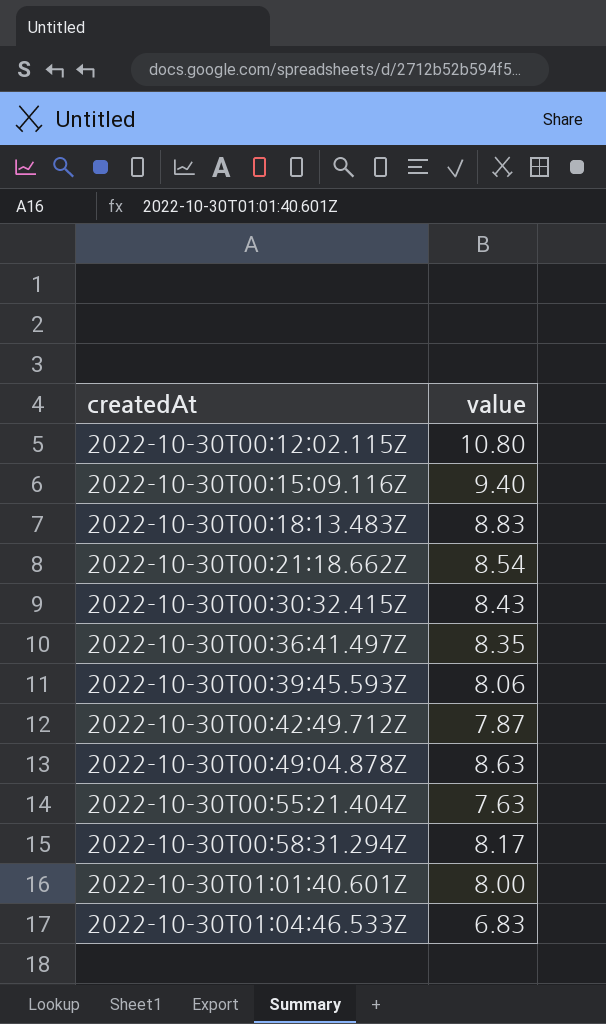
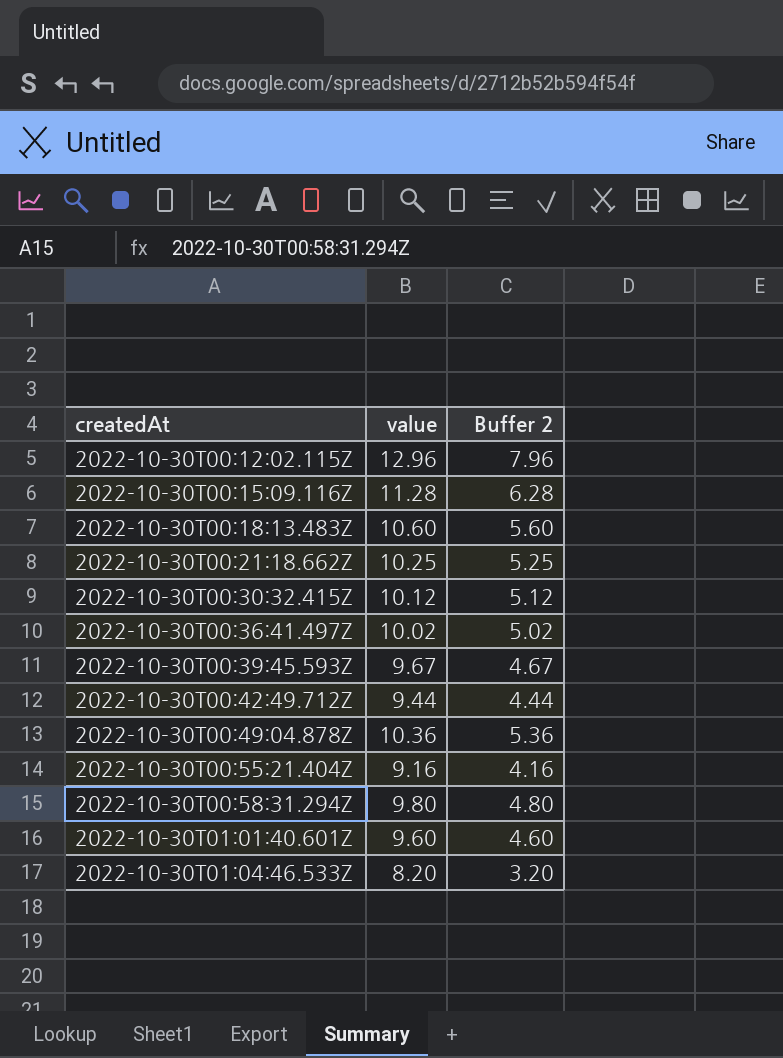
column Buffer 2 | formula: none -> [value] - 5
2022-10-30T00:12:02.115Z | value: 10.80 -> 12.96
2022-10-30T00:15:09.116Z | value: 9.40 -> 11.28
2022-10-30T00:18:13.483Z | value: 8.83 -> 10.60
2022-10-30T00:21:18.662Z | value: 8.54 -> 10.25
2022-10-30T00:30:32.415Z | value: 8.43 -> 10.12
2022-10-30T00:36:41.497Z | value: 8.35 -> 10.02
2022-10-30T00:39:45.593Z | value: 8.06 -> 9.67
2022-10-30T00:42:49.712Z | value: 7.87 -> 9.44
2022-10-30T00:49:04.878Z | value: 8.63 -> 10.36
2022-10-30T00:55:21.404Z | value: 7.63 -> 9.16
2022-10-30T00:58:31.294Z | value: 8.17 -> 9.80
2022-10-30T01:01:40.601Z | value: 8.00 -> 9.60
2022-10-30T01:04:46.533Z | value: 6.83 -> 8.20

